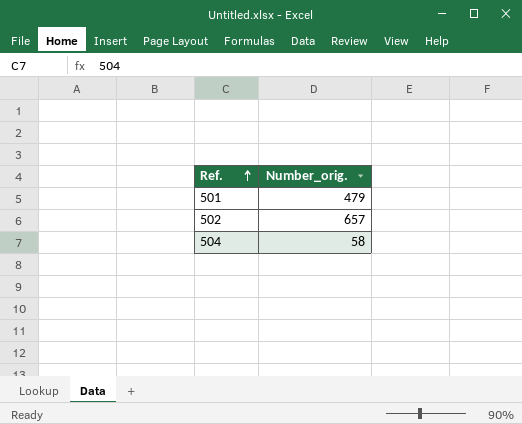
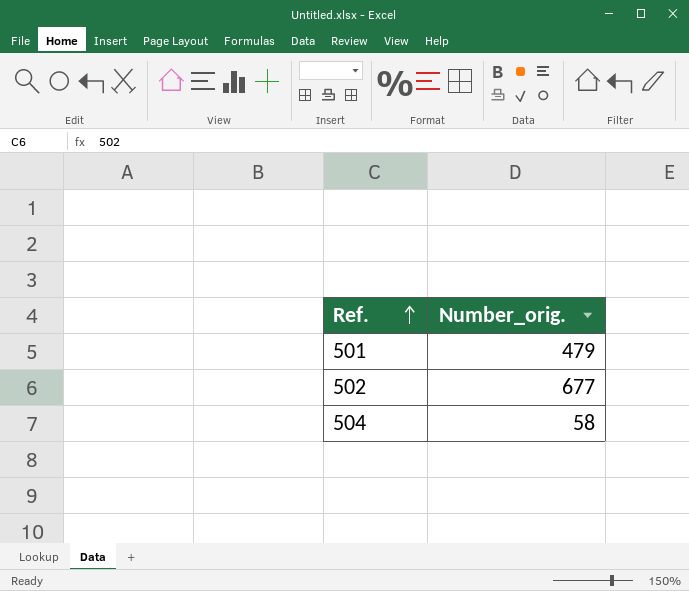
502 | Number_orig.: 657 -> 677

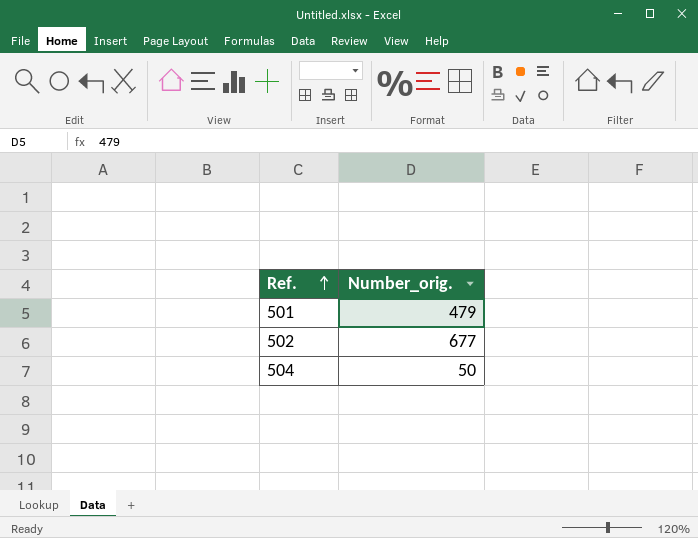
504 | Number_orig.: 58 -> 50

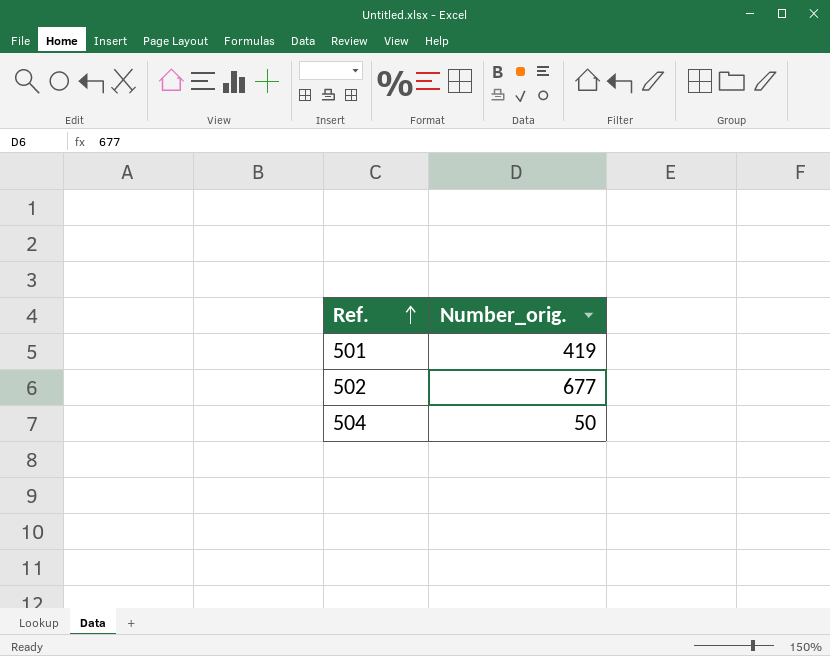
501 | Number_orig.: 479 -> 419

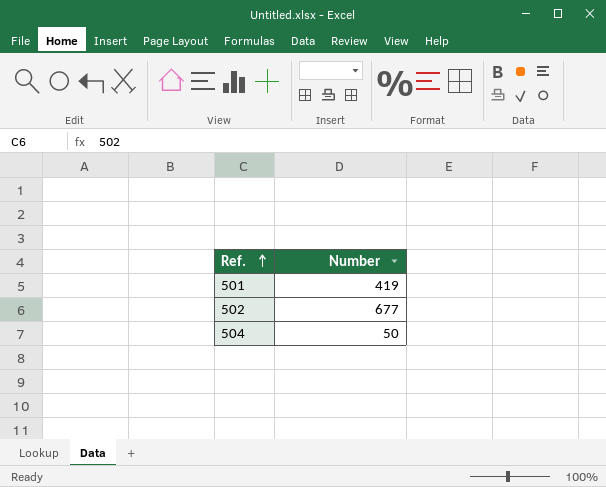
column name: Number_orig. -> Number

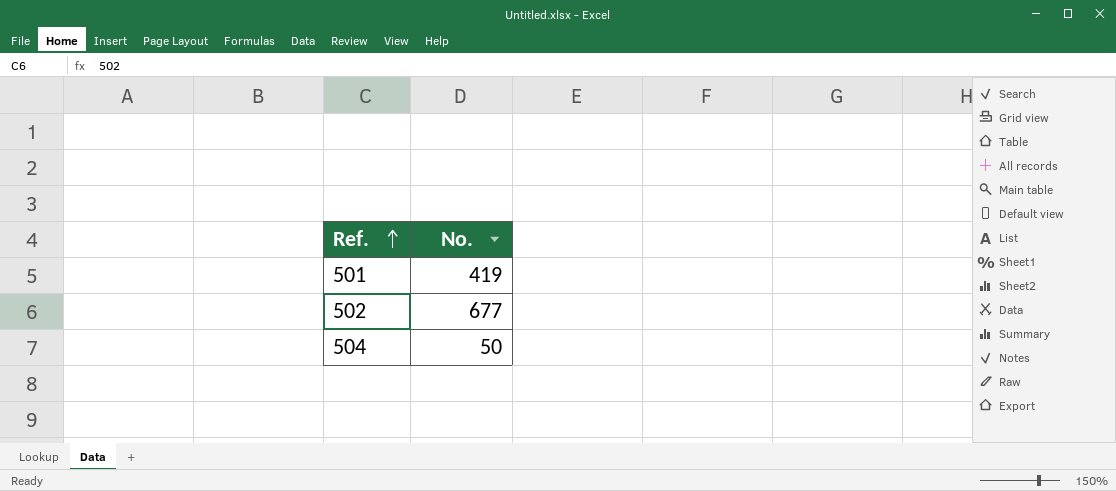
column name: Number -> No.

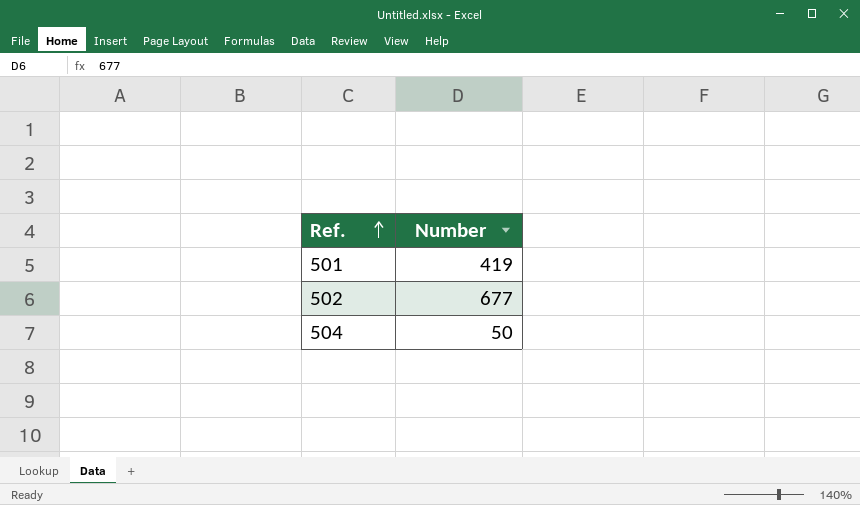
column name: No. -> Number

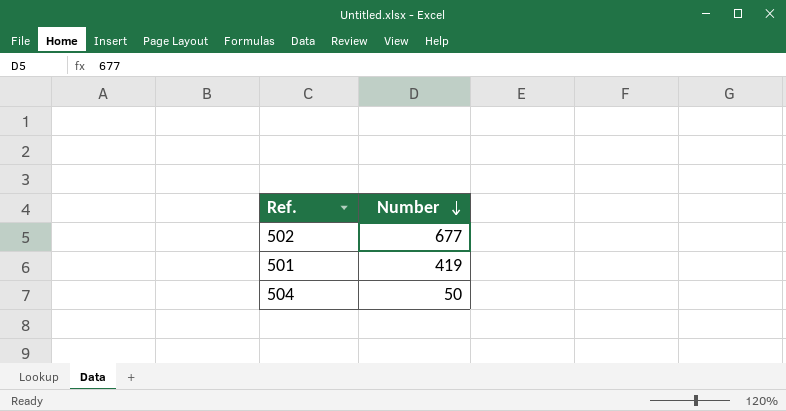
row order: Ref. ascending -> Number descending

